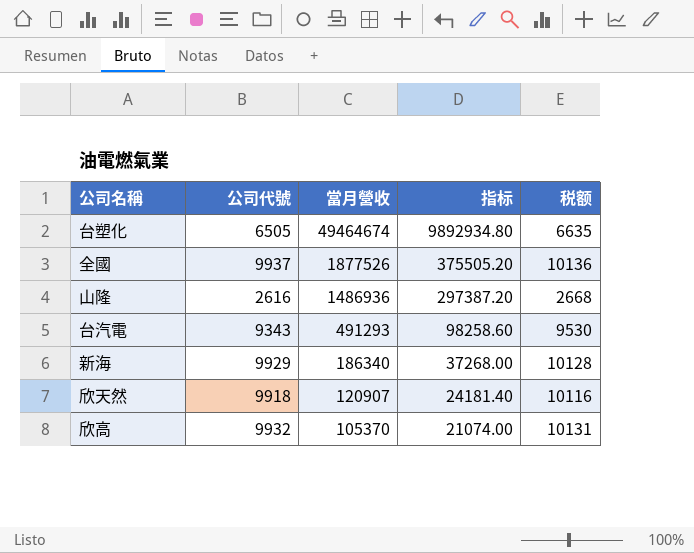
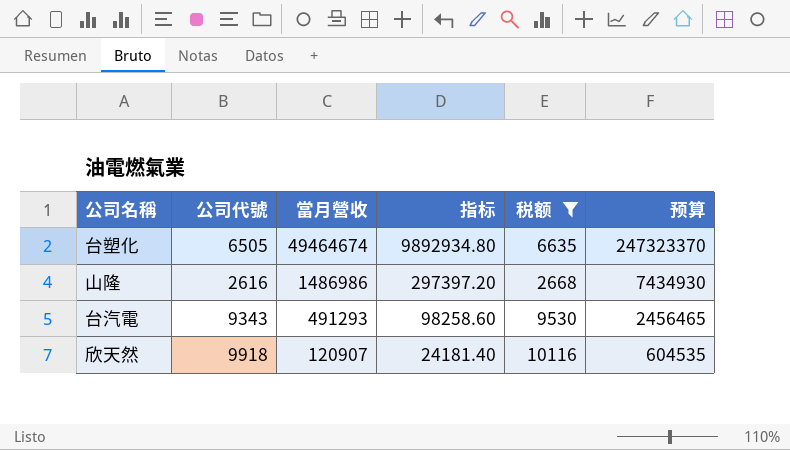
filter: none -> 税额 <= 10116
column 预算 | formula: none -> [當月營收] * 5
山隆 | 當月營收: 1486936 -> 1486986
山隆 | 指标: 297387.20 -> 297397.20

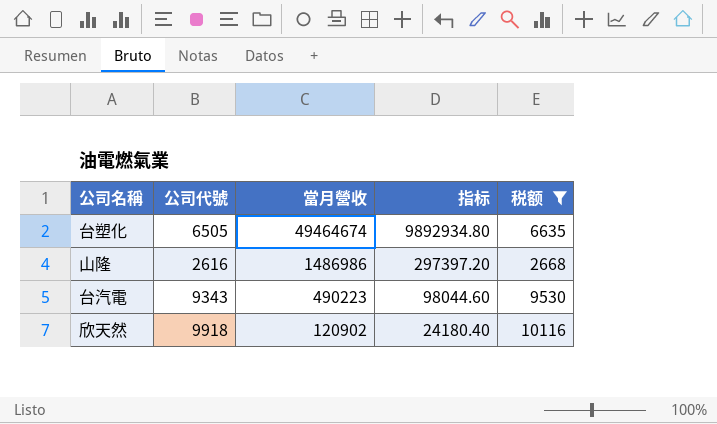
column 预算 | formula: [當月營收] * 5 -> none
台汽電 | 當月營收: 491293 -> 490223
台汽電 | 指标: 98258.60 -> 98044.60
欣天然 | 當月營收: 120907 -> 120902
欣天然 | 指标: 24181.40 -> 24180.40

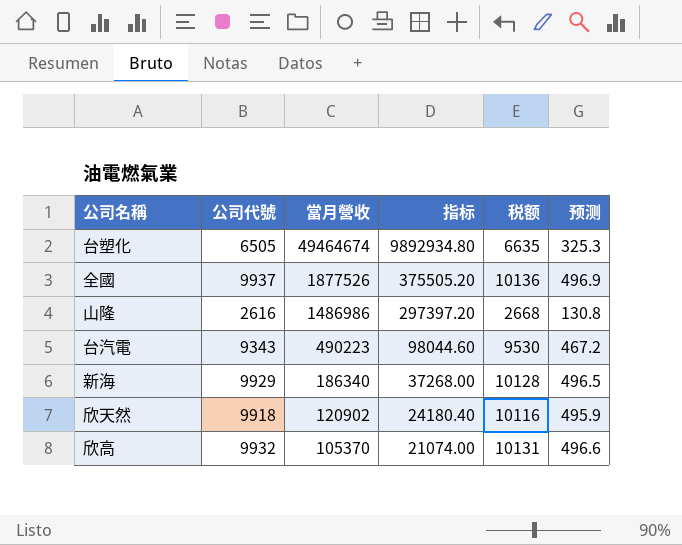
filter: 税额 <= 10116 -> none
column 预测 | formula: none -> [公司代號] * 0.05

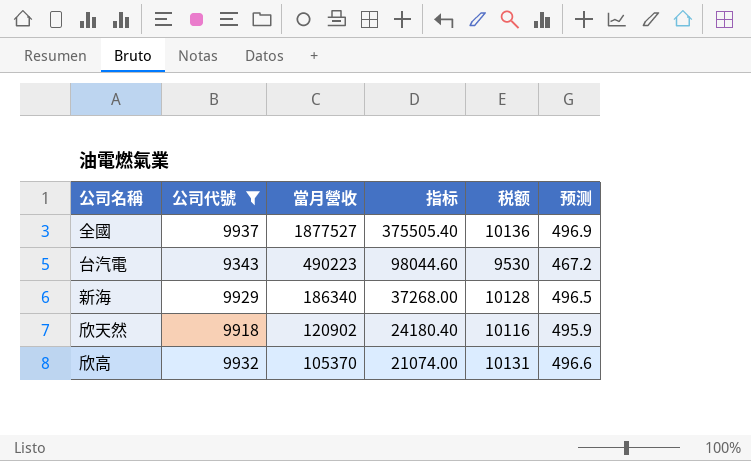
filter: none -> 公司代號 >= 9343
全國 | 當月營收: 1877526 -> 1877527
全國 | 指标: 375505.20 -> 375505.40

